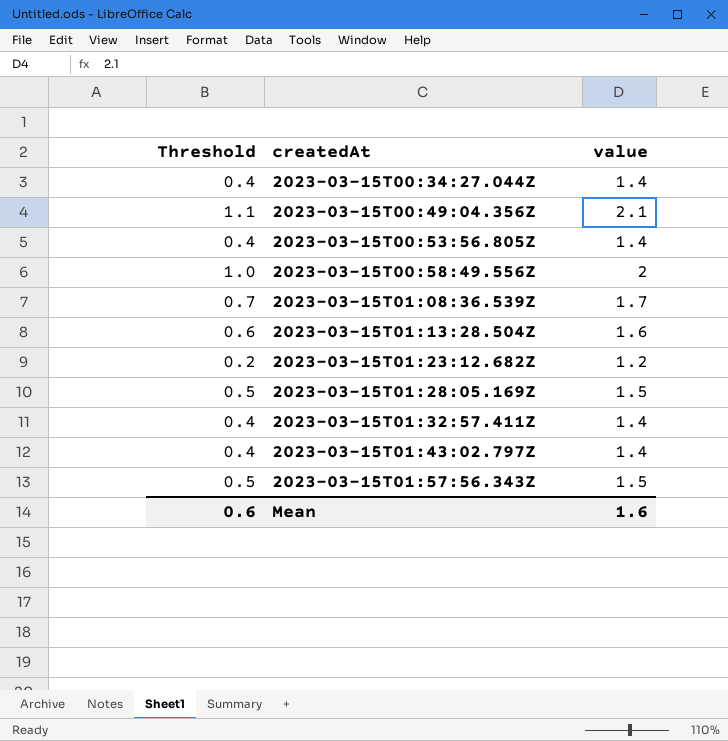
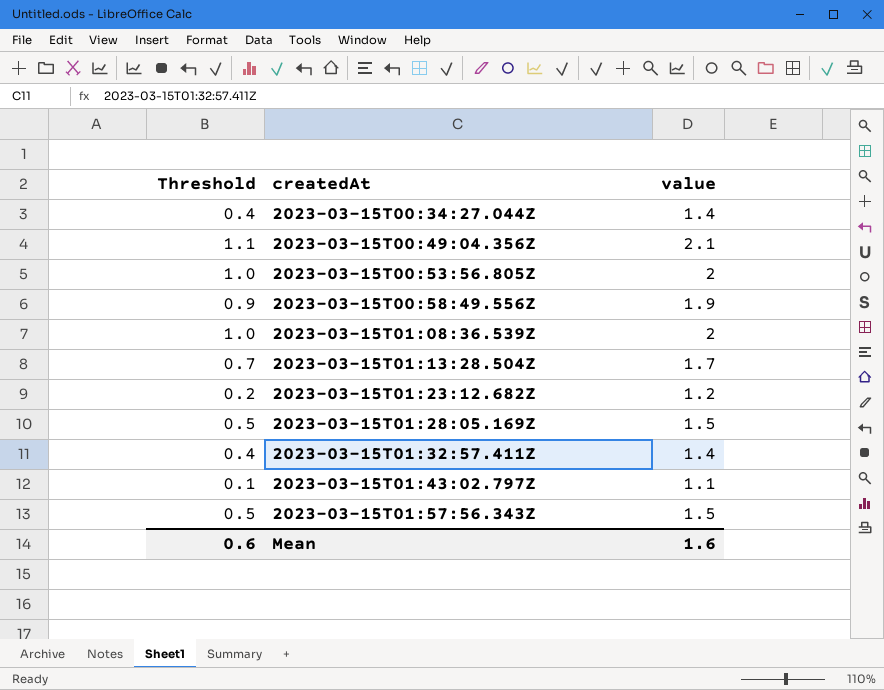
2023-03-15T00:53:56.805Z | Threshold: 0.4 -> 1.0
2023-03-15T00:53:56.805Z | value: 1.4 -> 2
2023-03-15T00:58:49.556Z | Threshold: 1.0 -> 0.9
2023-03-15T00:58:49.556Z | value: 2 -> 1.9
2023-03-15T01:08:36.539Z | Threshold: 0.7 -> 1.0
2023-03-15T01:08:36.539Z | value: 1.7 -> 2
2023-03-15T01:13:28.504Z | Threshold: 0.6 -> 0.7
2023-03-15T01:13:28.504Z | value: 1.6 -> 1.7
2023-03-15T01:43:02.797Z | Threshold: 0.4 -> 0.1
2023-03-15T01:43:02.797Z | value: 1.4 -> 1.1

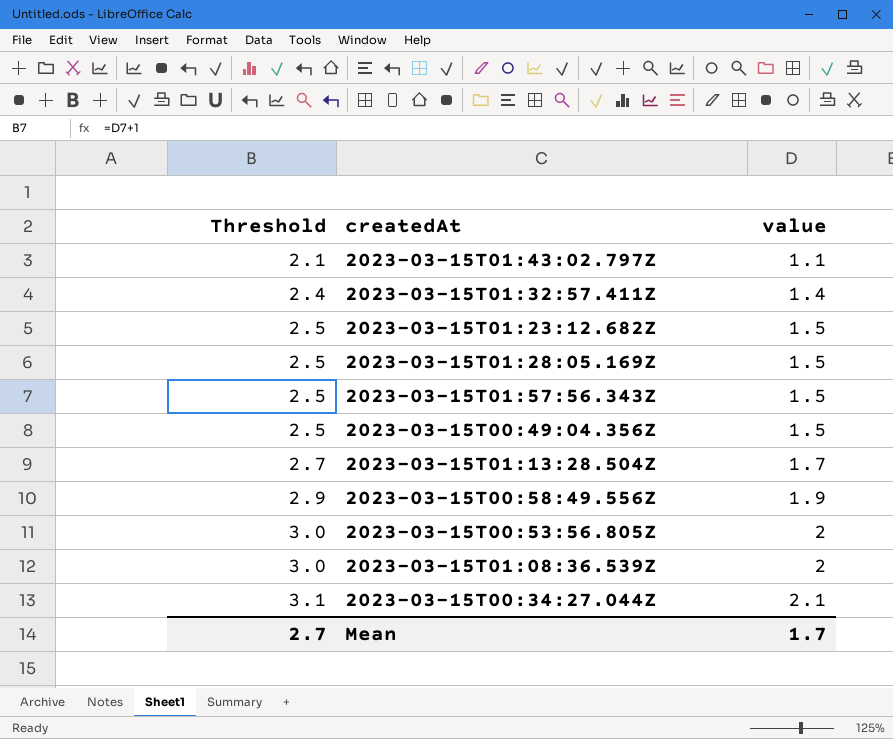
row order: createdAt ascending -> Threshold ascending
column Threshold | formula: [value] - 1 -> [value] + 1
2023-03-15T01:23:12.682Z | value: 1.2 -> 1.5
2023-03-15T00:49:04.356Z | value: 2.1 -> 1.5
2023-03-15T00:34:27.044Z | value: 1.4 -> 2.1
Mean | Threshold: 0.6 -> 2.7
Mean | value: 1.6 -> 1.7

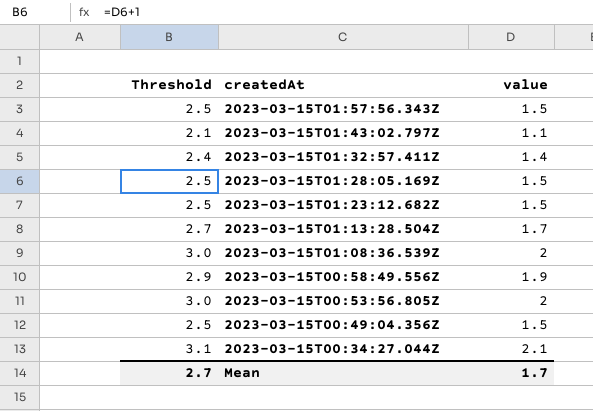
row order: Threshold ascending -> createdAt descending

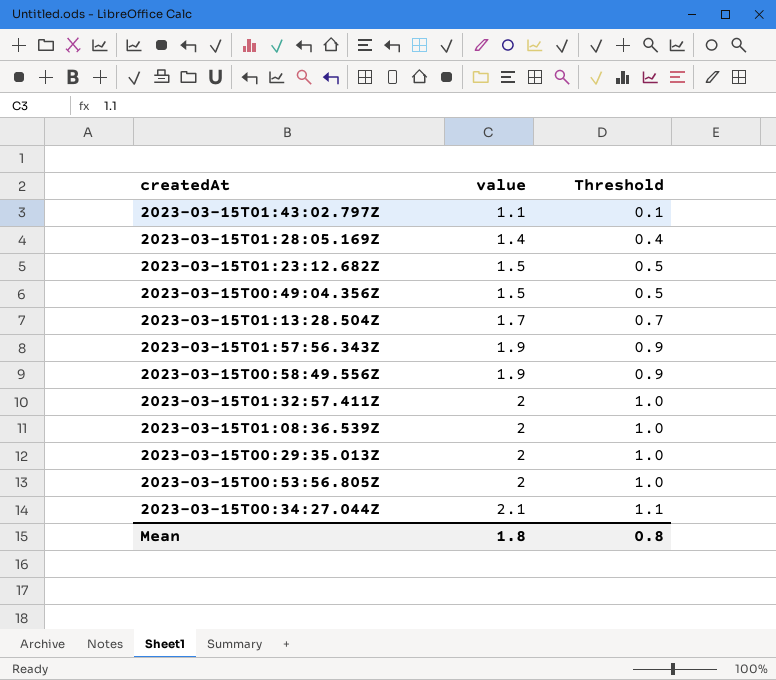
row order: createdAt descending -> value ascending
column Threshold | formula: [value] + 1 -> [value] - 1
column Threshold | position: 1 -> 3
2023-03-15T01:28:05.169Z | value: 1.5 -> 1.4
2023-03-15T01:57:56.343Z | value: 1.5 -> 1.9
2023-03-15T01:32:57.411Z | value: 1.4 -> 2
row 2023-03-15T00:29:35.013Z: none -> 2 | 1.0
Mean | value: 1.7 -> 1.8
Mean | Threshold: 2.7 -> 0.8

